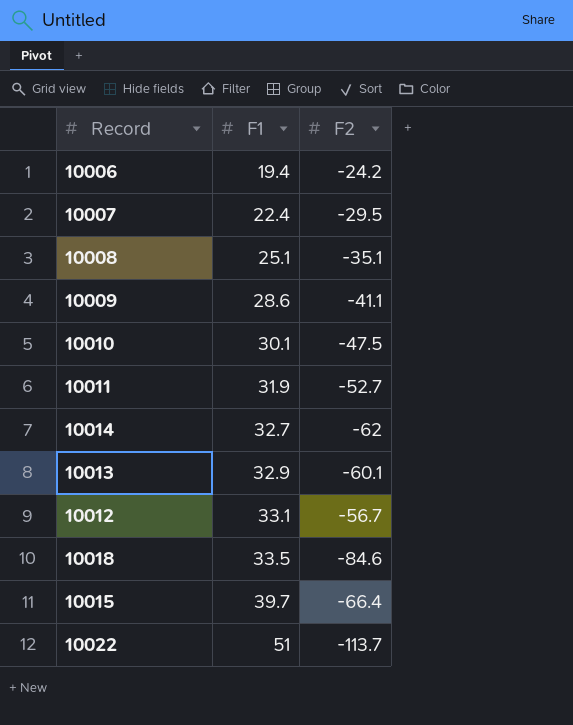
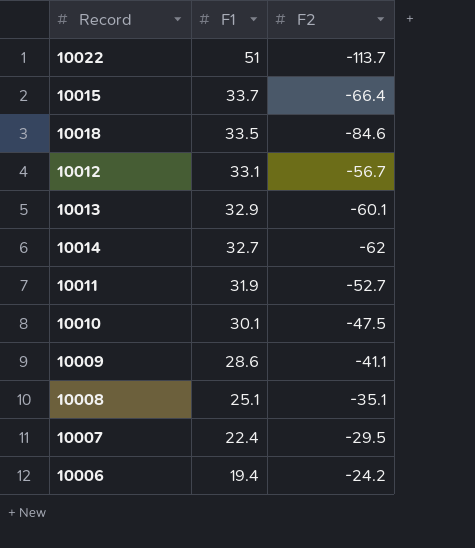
row order: F1 ascending -> F1 descending
10015 | F1: 39.7 -> 33.7

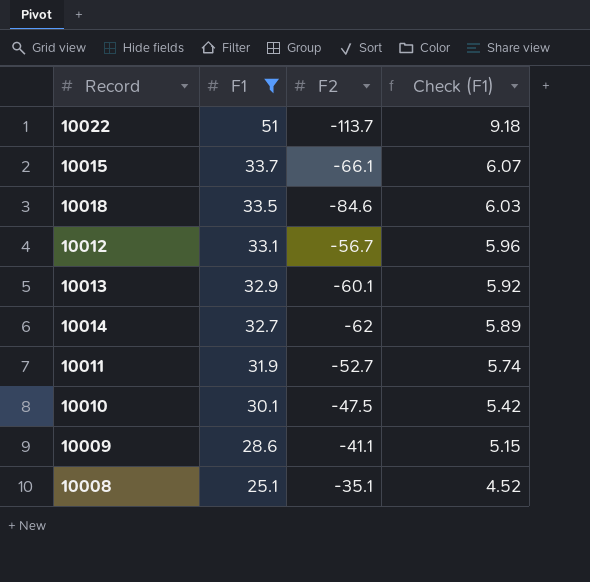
filter: none -> F1 >= 25.1
column Check (F1) | formula: none -> [F1] * 0.18
10015 | F2: -66.4 -> -66.1

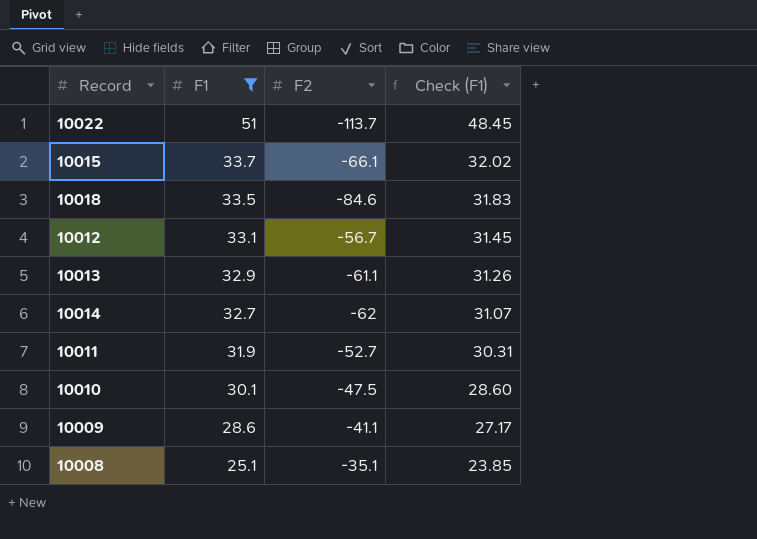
column Check (F1) | formula: [F1] * 0.18 -> [F1] * 0.95
10013 | F2: -60.1 -> -61.1

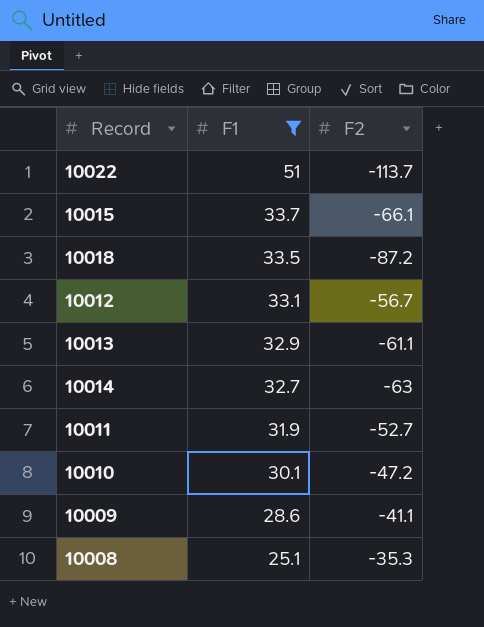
column Check (F1) | formula: [F1] * 0.95 -> none
10018 | F2: -84.6 -> -87.2
10014 | F2: -62 -> -63
10010 | F2: -47.5 -> -47.2
10008 | F2: -35.1 -> -35.3

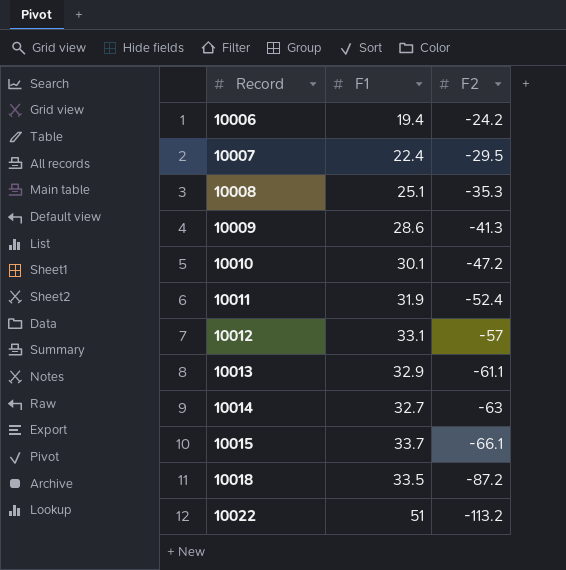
filter: F1 >= 25.1 -> none
row order: F1 descending -> Record ascending
10009 | F2: -41.1 -> -41.3
10011 | F2: -52.7 -> -52.4
10012 | F2: -56.7 -> -57
10022 | F2: -113.7 -> -113.2

